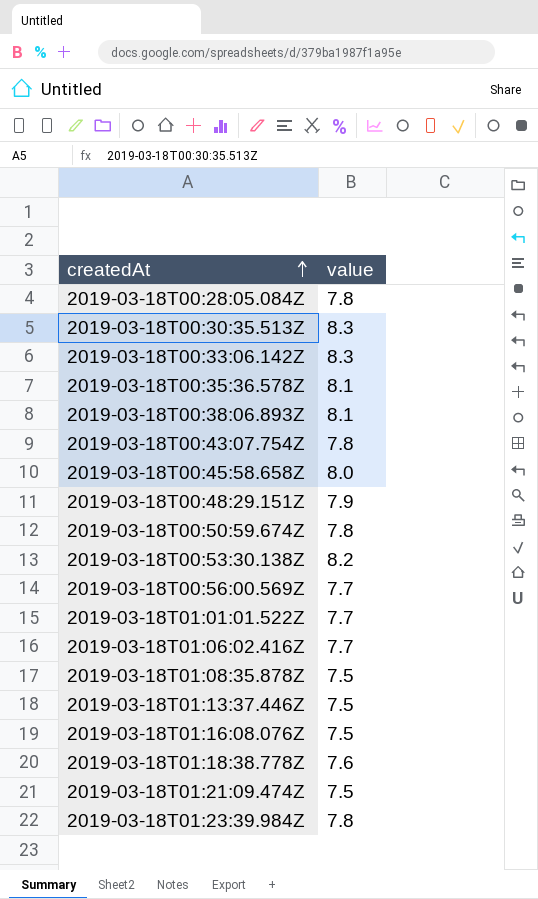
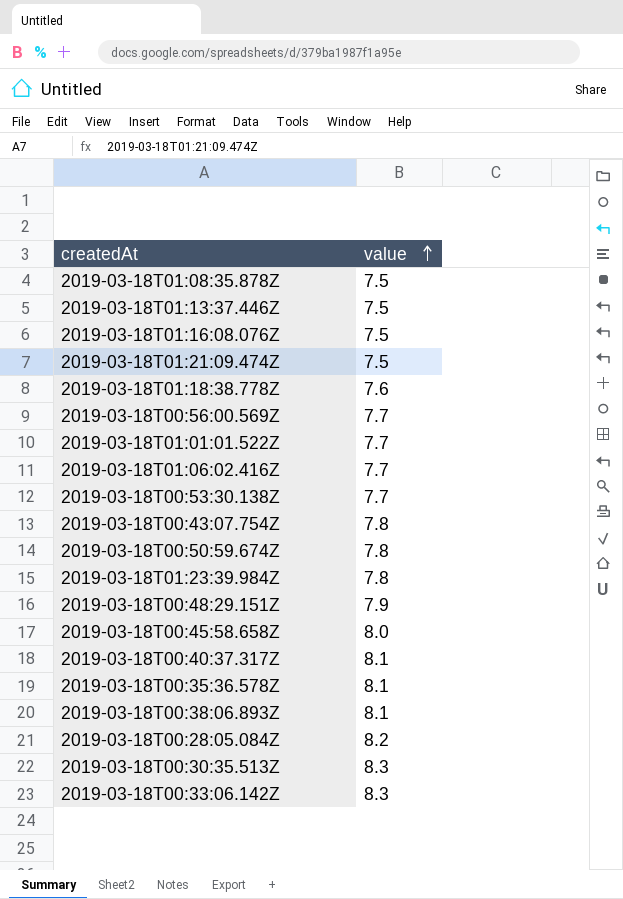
row order: createdAt ascending -> value ascending
2019-03-18T00:53:30.138Z | value: 8.2 -> 7.7
row 2019-03-18T00:40:37.317Z: none -> 8.1
2019-03-18T00:28:05.084Z | value: 7.8 -> 8.2

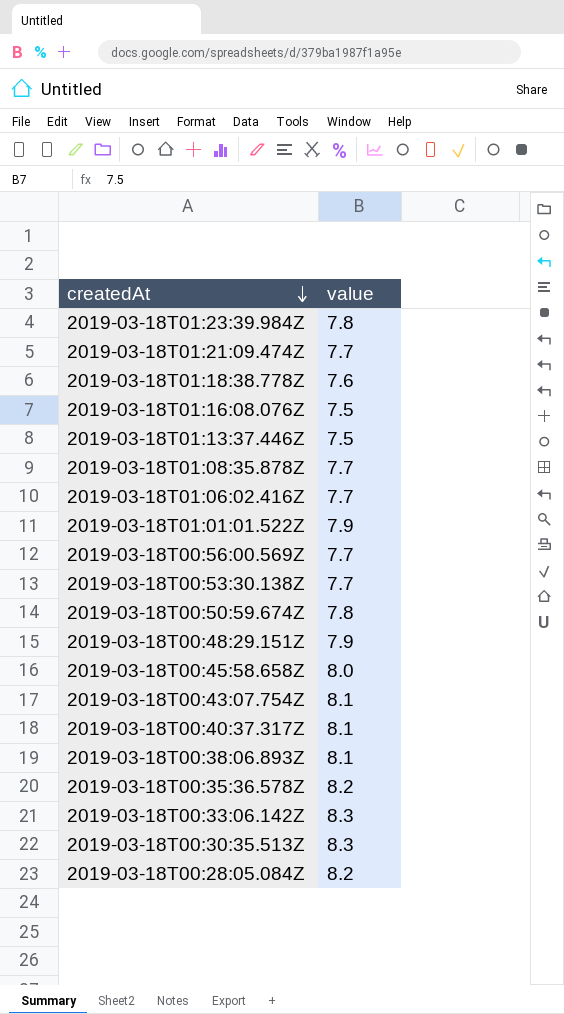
row order: value ascending -> createdAt descending
2019-03-18T01:21:09.474Z | value: 7.5 -> 7.7
2019-03-18T01:08:35.878Z | value: 7.5 -> 7.7
2019-03-18T01:01:01.522Z | value: 7.7 -> 7.9
2019-03-18T00:43:07.754Z | value: 7.8 -> 8.1
2019-03-18T00:35:36.578Z | value: 8.1 -> 8.2

